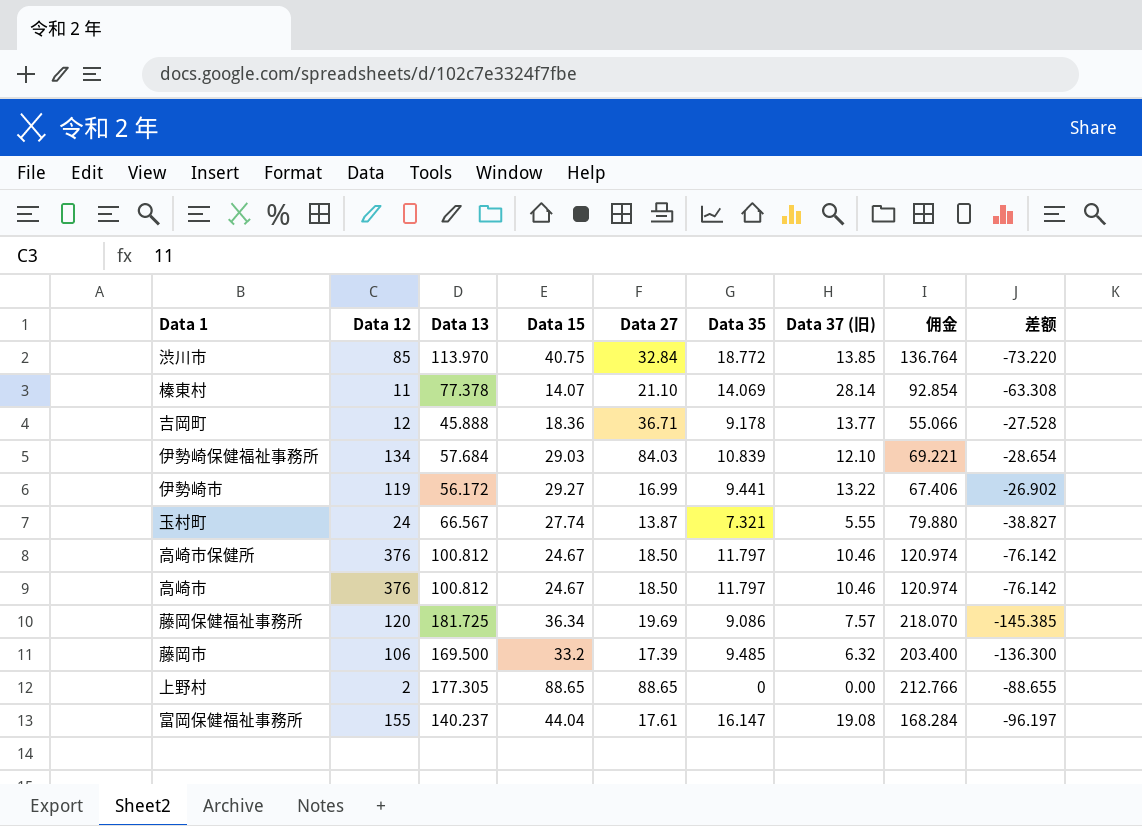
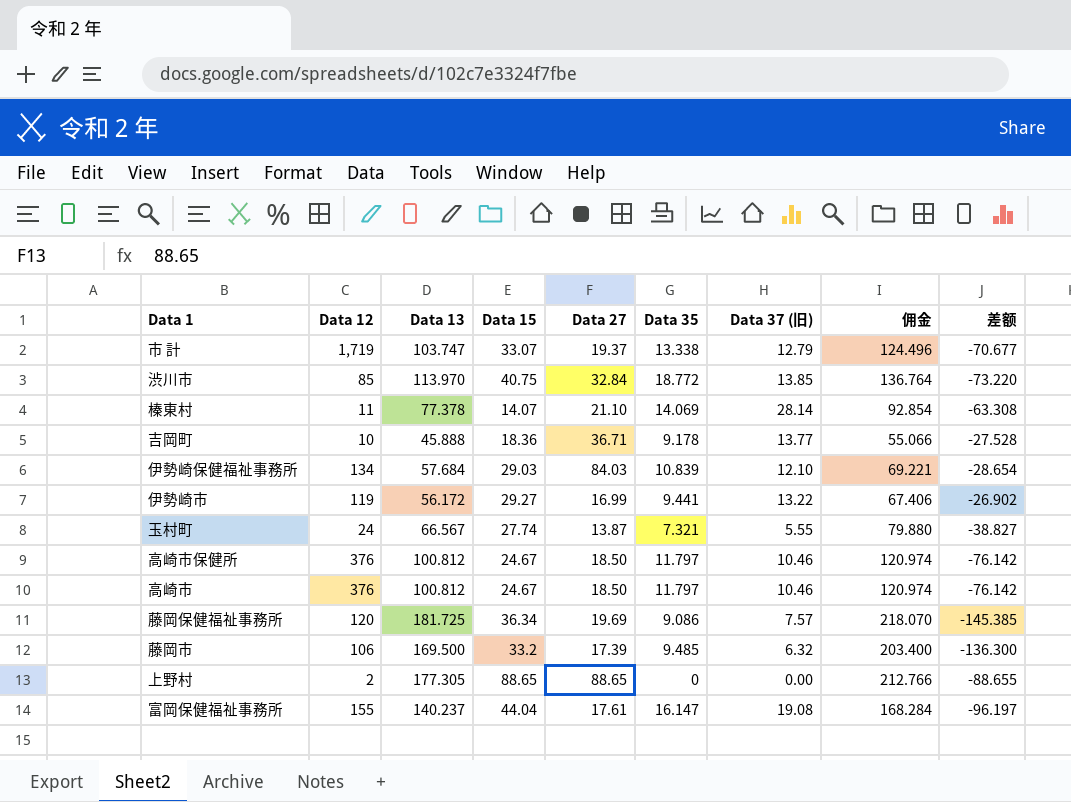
row 市 計: none -> 1,719 | 103.747 | 33.07 | 19.37 | 13.338 | 12.79 | 124.496 | -70.677
吉岡町 | Data 12: 12 -> 10

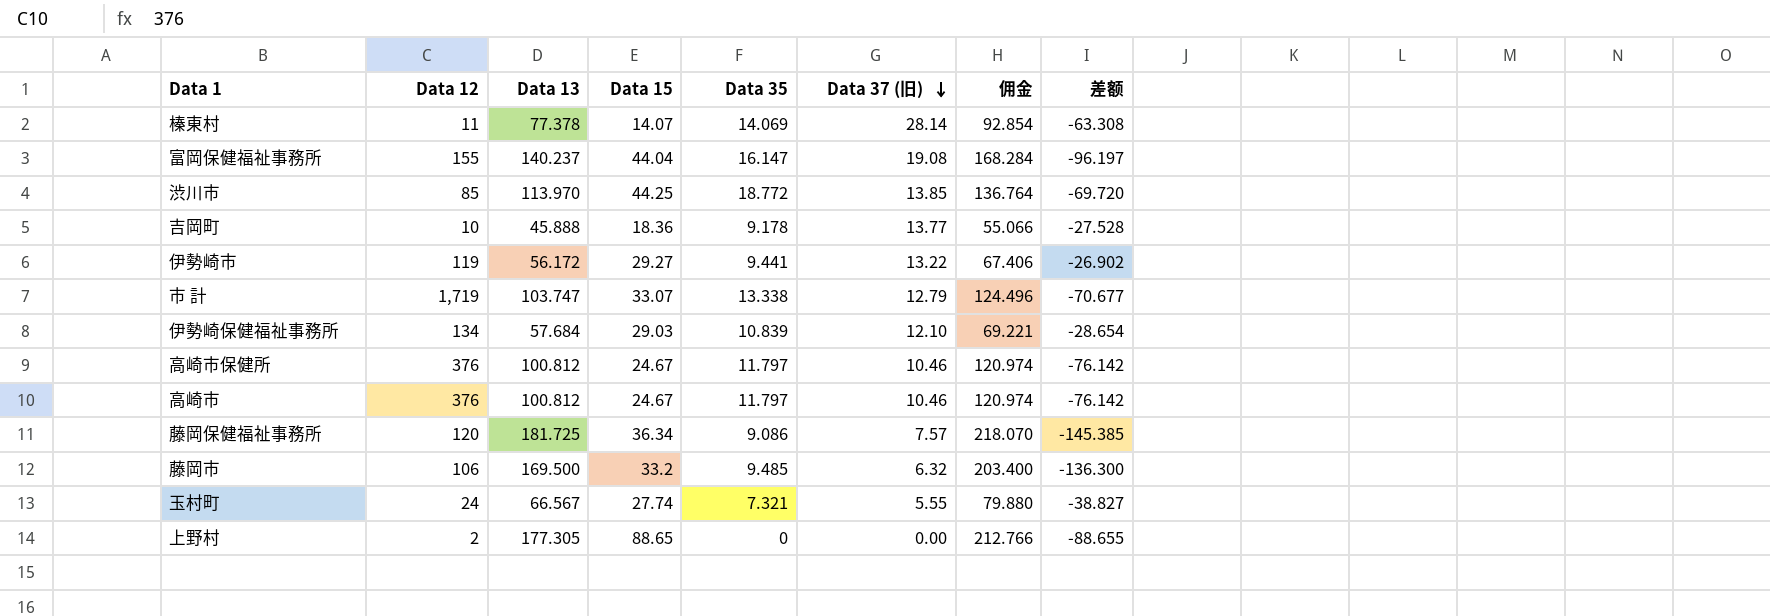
row order: none -> Data 37 (旧) descending
column Data 27 | position: 5 -> none
渋川市 | Data 15: 40.75 -> 44.25
渋川市 | 差额: -73.220 -> -69.720

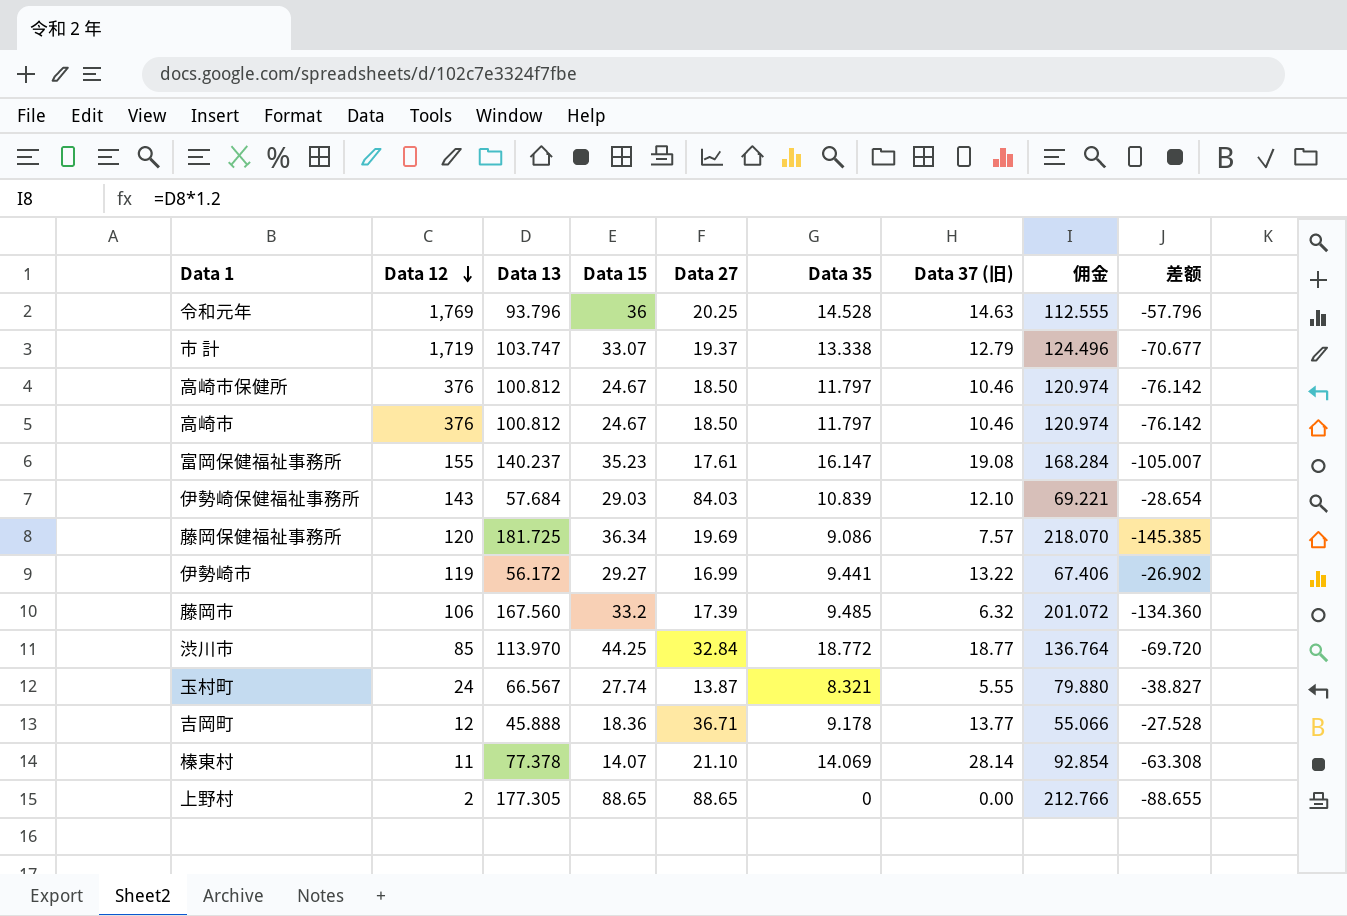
row order: Data 37 (旧) descending -> Data 12 descending
column Data 27 | position: none -> 5
row 令和元年: none -> 1,769 | 93.796 | 36 | 20.25 | 14.528 | 14.63 | 112.555 | -57.796
富岡保健福祉事務所 | Data 15: 44.04 -> 35.23
富岡保健福祉事務所 | 差额: -96.197 -> -105.007
伊勢崎保健福祉事務所 | Data 12: 134 -> 143
藤岡市 | Data 13: 169.500 -> 167.560
藤岡市 | 佣金: 203.400 -> 201.072
藤岡市 | 差额: -136.300 -> -134.360
渋川市 | Data 37 (旧): 13.85 -> 18.77
玉村町 | Data 35: 7.321 -> 8.321
吉岡町 | Data 12: 10 -> 12

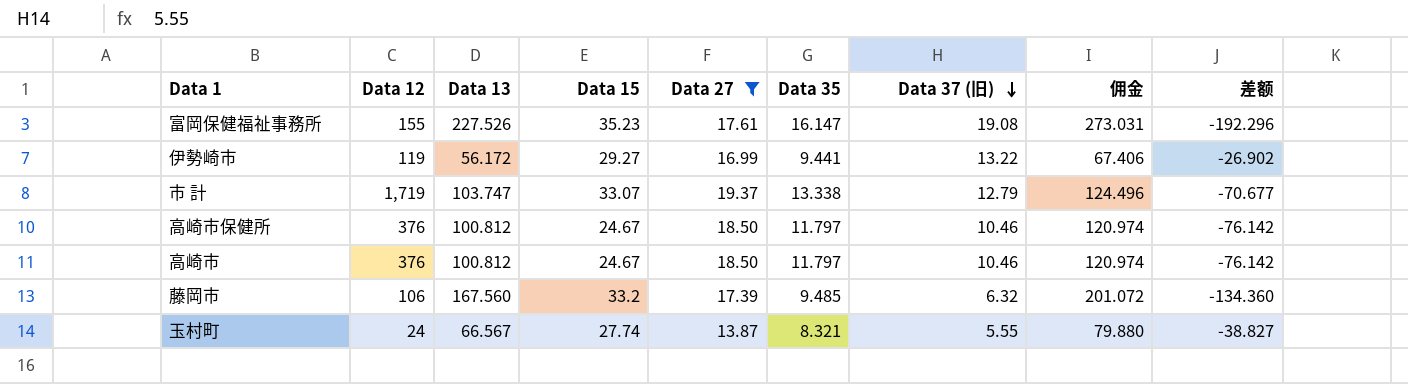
filter: none -> Data 27 <= 19.37
row order: Data 12 descending -> Data 37 (旧) descending
富岡保健福祉事務所 | Data 13: 140.237 -> 227.526
富岡保健福祉事務所 | 佣金: 168.284 -> 273.031
富岡保健福祉事務所 | 差额: -105.007 -> -192.296

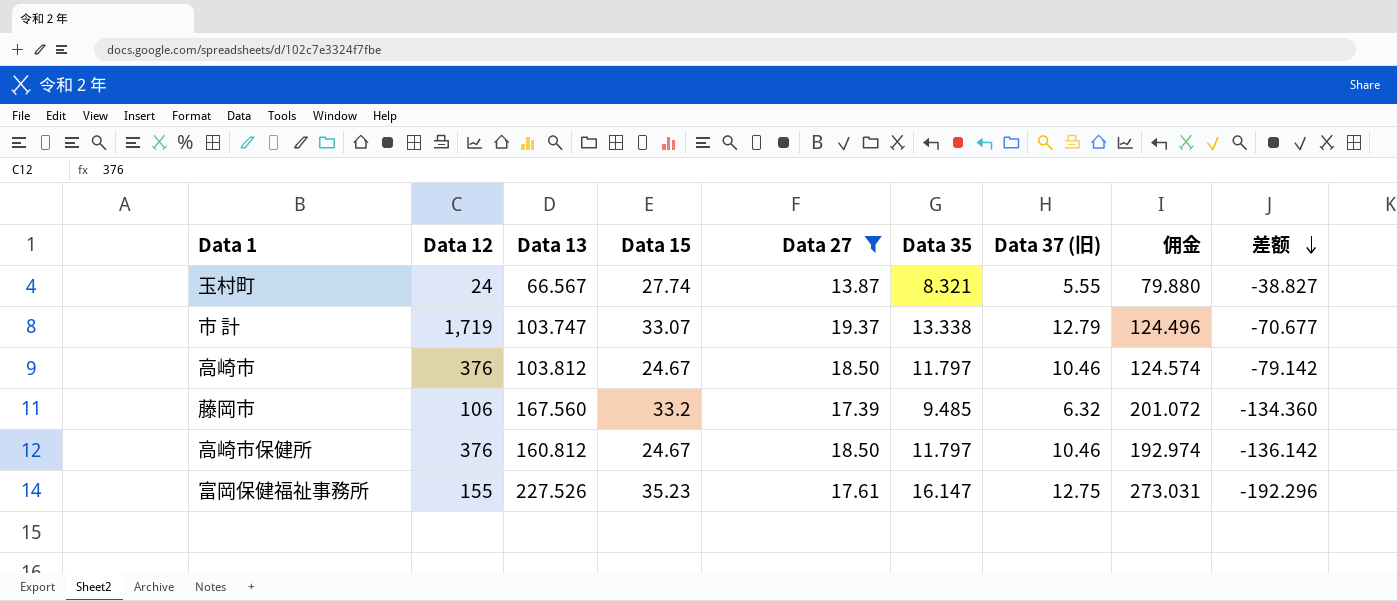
row order: Data 37 (旧) descending -> 差额 descending
row 伊勢崎市: 119 | 56.172 | 29.27 | 16.99 | 9.441 | 13.22 | 67.406 | -26.902 -> none
高崎市 | Data 13: 100.812 -> 103.812
高崎市 | 佣金: 120.974 -> 124.574
高崎市 | 差额: -76.142 -> -79.142
高崎市保健所 | Data 13: 100.812 -> 160.812
高崎市保健所 | 佣金: 120.974 -> 192.974
高崎市保健所 | 差额: -76.142 -> -136.142
富岡保健福祉事務所 | Data 37 (旧): 19.08 -> 12.75

